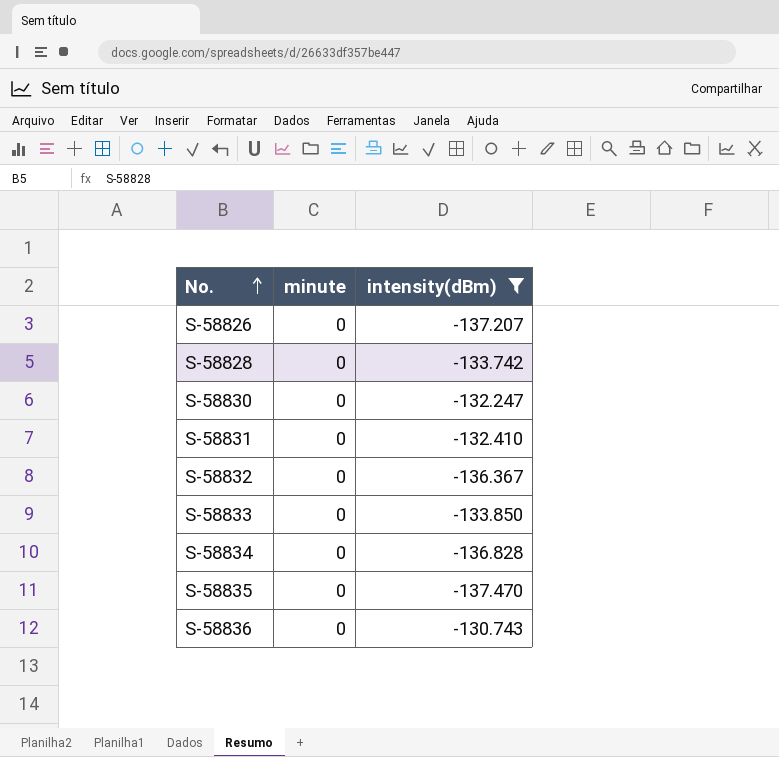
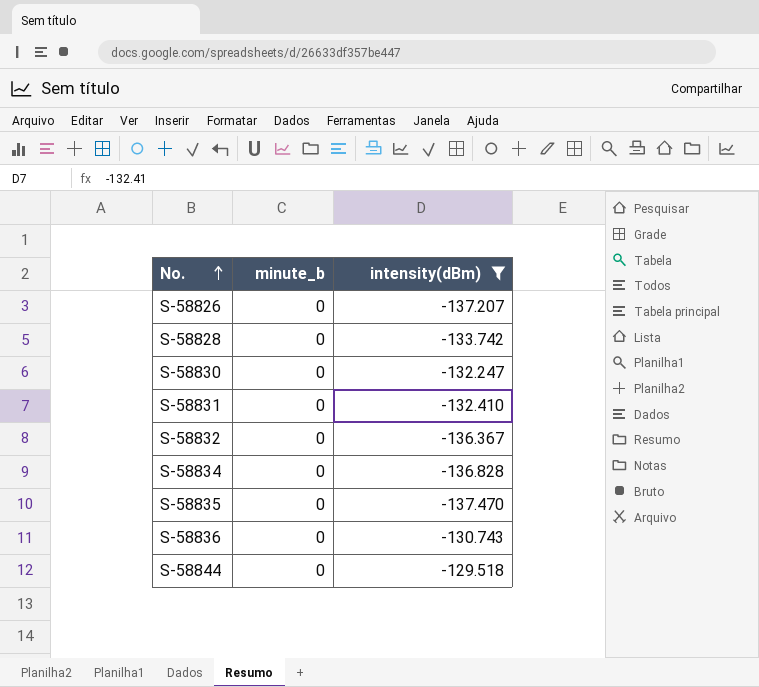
column name: minute -> minute_b
row S-58833: 0 | -133.850 -> none
row S-58844: none -> 0 | -129.518

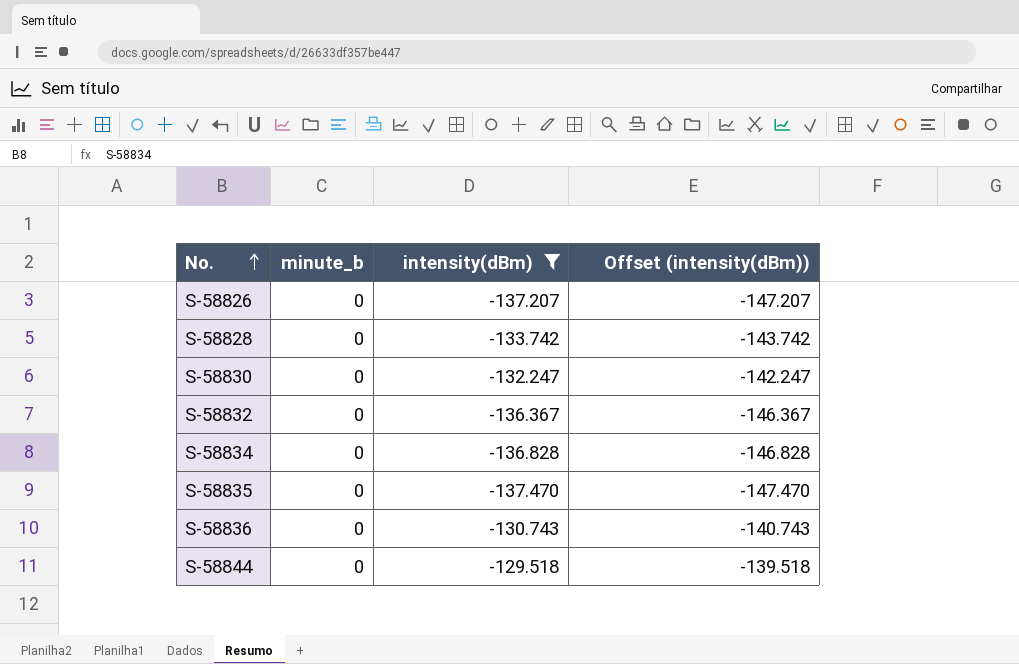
column Offset (intensity(dBm)) | formula: none -> [intensity(dBm)] - 10
row S-58831: 0 | -132.410 -> none

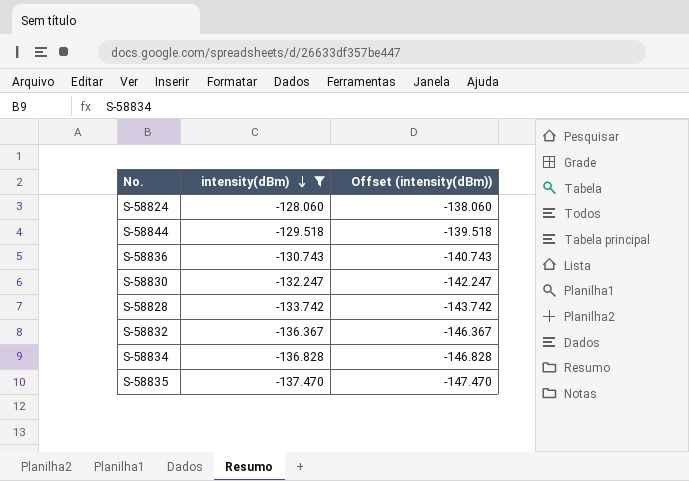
row order: No. ascending -> intensity(dBm) descending
column minute_b | position: 2 -> none
row S-58826: 0 | -137.207 | -147.207 -> none
row S-58824: none -> -128.060 | -138.060

